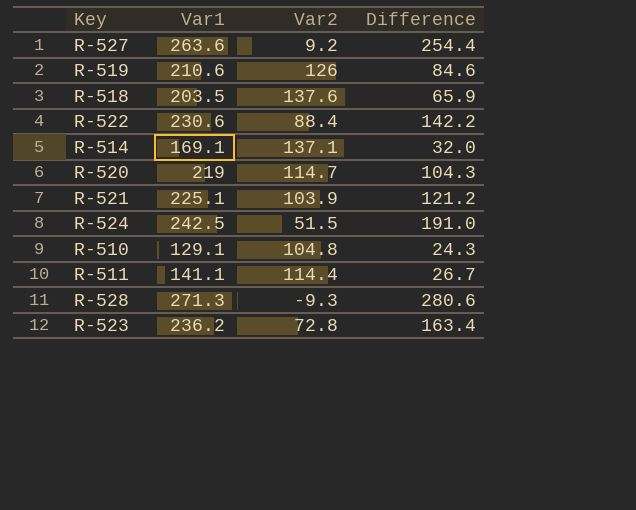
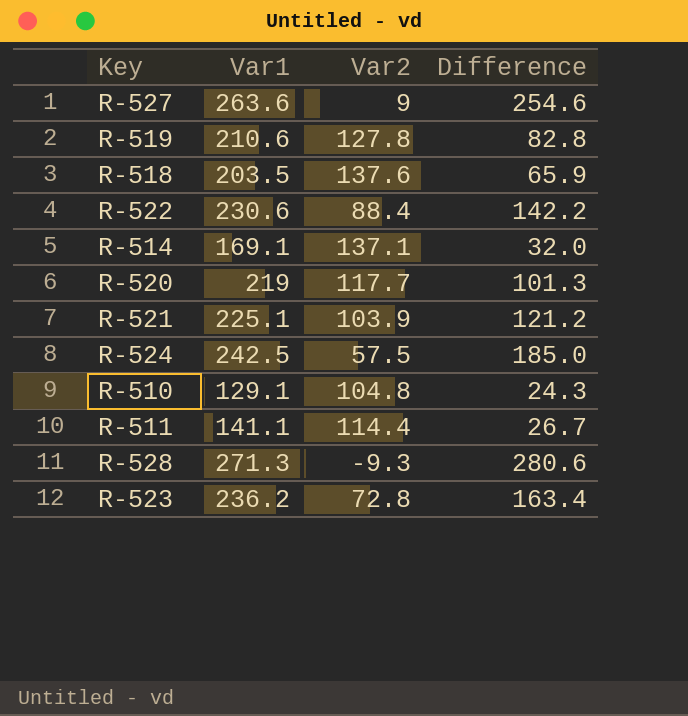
R-527 | Var2: 9.2 -> 9
R-527 | Difference: 254.4 -> 254.6
R-519 | Var2: 126 -> 127.8
R-519 | Difference: 84.6 -> 82.8
R-520 | Var2: 114.7 -> 117.7
R-520 | Difference: 104.3 -> 101.3
R-524 | Var2: 51.5 -> 57.5
R-524 | Difference: 191.0 -> 185.0

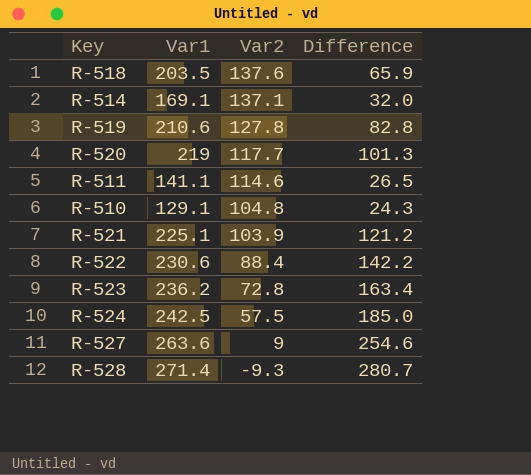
row order: none -> Var2 descending
R-511 | Var2: 114.4 -> 114.6
R-511 | Difference: 26.7 -> 26.5
R-528 | Var1: 271.3 -> 271.4
R-528 | Difference: 280.6 -> 280.7

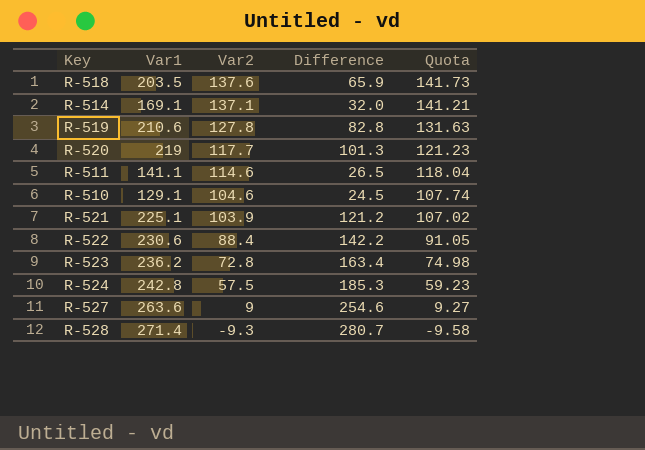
column Quota | formula: none -> [Var2] * 1.03
R-510 | Var2: 104.8 -> 104.6
R-510 | Difference: 24.3 -> 24.5
R-524 | Var1: 242.5 -> 242.8
R-524 | Difference: 185.0 -> 185.3

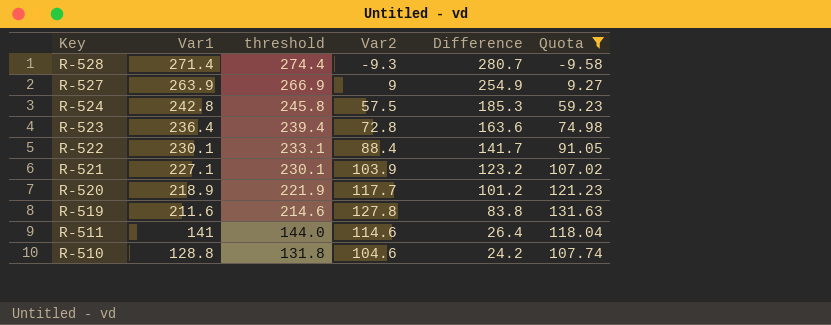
filter: none -> Quota <= 131.63
row order: Var2 descending -> Key descending
column threshold | formula: none -> [Var1] + 3
R-527 | Var1: 263.6 -> 263.9
R-527 | Difference: 254.6 -> 254.9
R-523 | Var1: 236.2 -> 236.4
R-523 | Difference: 163.4 -> 163.6
R-522 | Var1: 230.6 -> 230.1
R-522 | Difference: 142.2 -> 141.7
R-521 | Var1: 225.1 -> 227.1
R-521 | Difference: 121.2 -> 123.2
R-520 | Var1: 219 -> 218.9
R-520 | Difference: 101.3 -> 101.2
R-519 | Var1: 210.6 -> 211.6
R-519 | Difference: 82.8 -> 83.8
R-511 | Var1: 141.1 -> 141
R-511 | Difference: 26.5 -> 26.4
R-510 | Var1: 129.1 -> 128.8
R-510 | Difference: 24.5 -> 24.2

